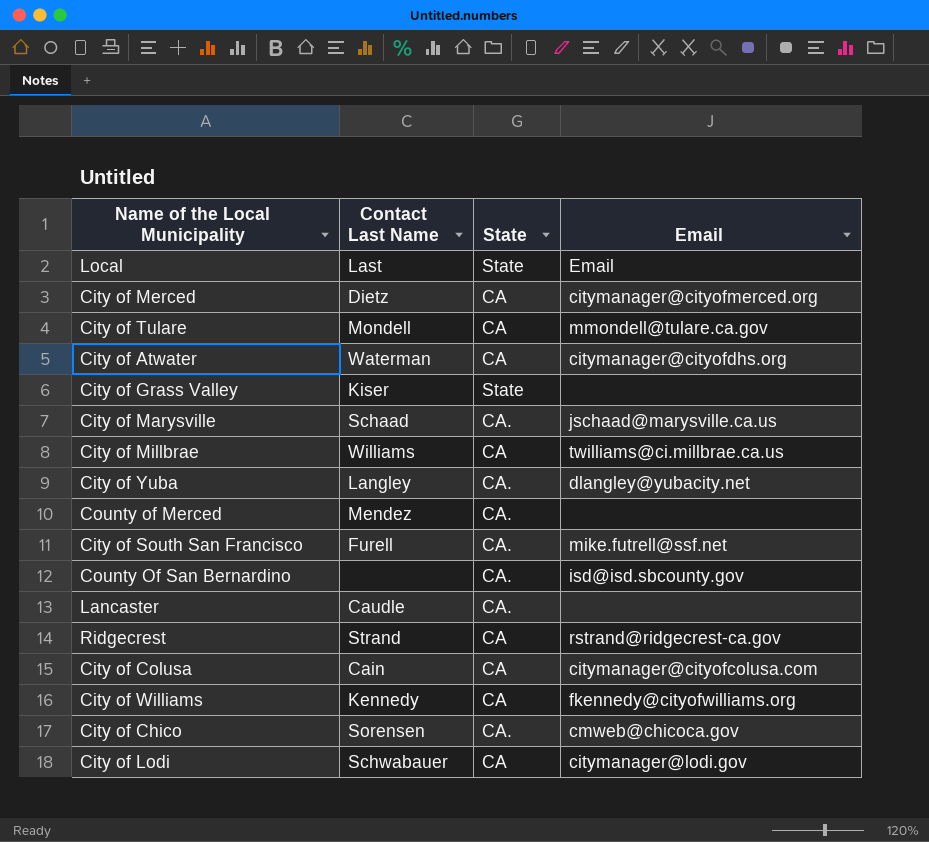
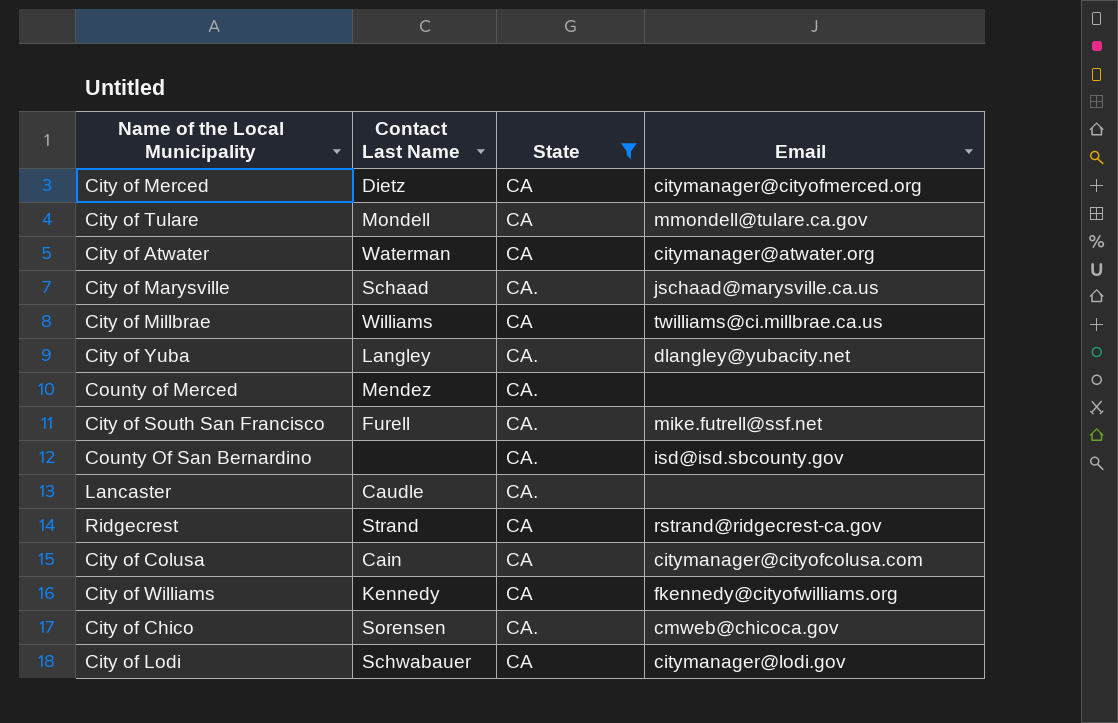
filter: none -> State != State
City of Atwater | Email: citymanager@cityofdhs.org -> citymanager@atwater.org

